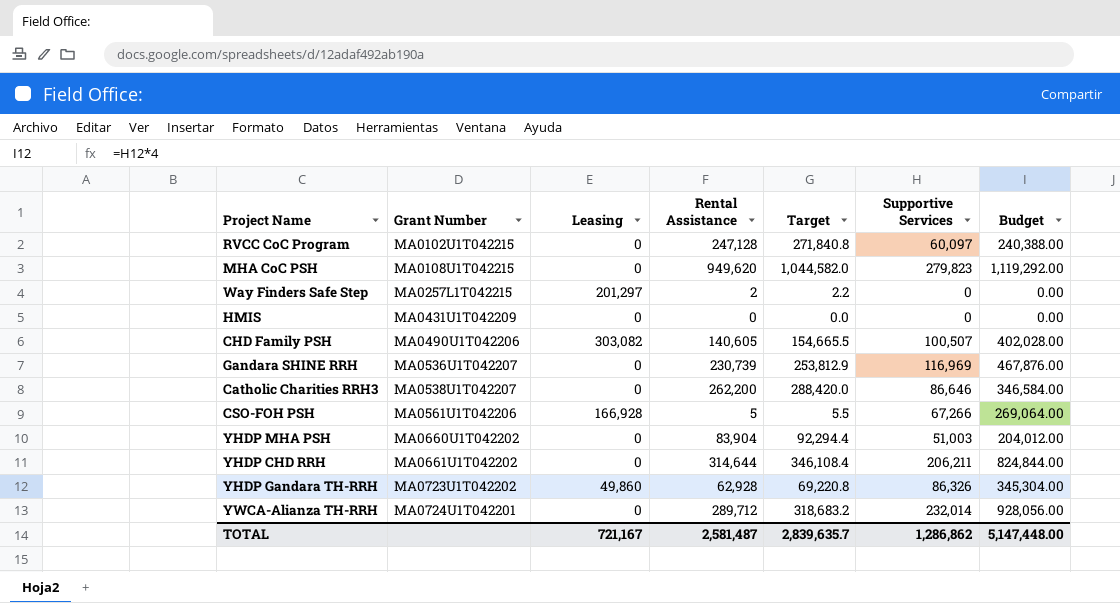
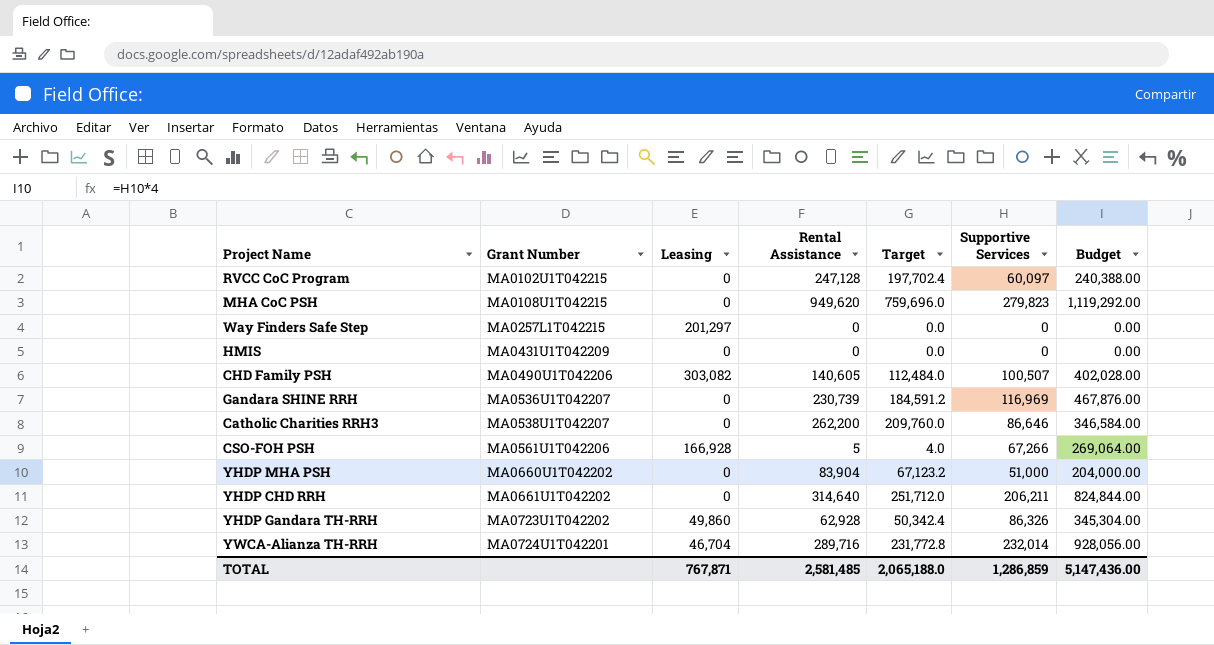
column Target | formula: [Rental Assistance] * 1.1 -> [Rental Assistance] * 0.8
Way Finders Safe Step | Rental Assistance: 2 -> 0
YHDP MHA PSH | Supportive Services: 51,003 -> 51,000
YHDP MHA PSH | Budget: 204,012.00 -> 204,000.00
YHDP CHD RRH | Rental Assistance: 314,644 -> 314,640
YWCA-Alianza TH-RRH | Leasing: 0 -> 46,704
YWCA-Alianza TH-RRH | Rental Assistance: 289,712 -> 289,716
TOTAL | Leasing: 721,167 -> 767,871
TOTAL | Rental Assistance: 2,581,487 -> 2,581,485
TOTAL | Target: 2,839,635.7 -> 2,065,188.0
TOTAL | Supportive Services: 1,286,862 -> 1,286,859
TOTAL | Budget: 5,147,448.00 -> 5,147,436.00

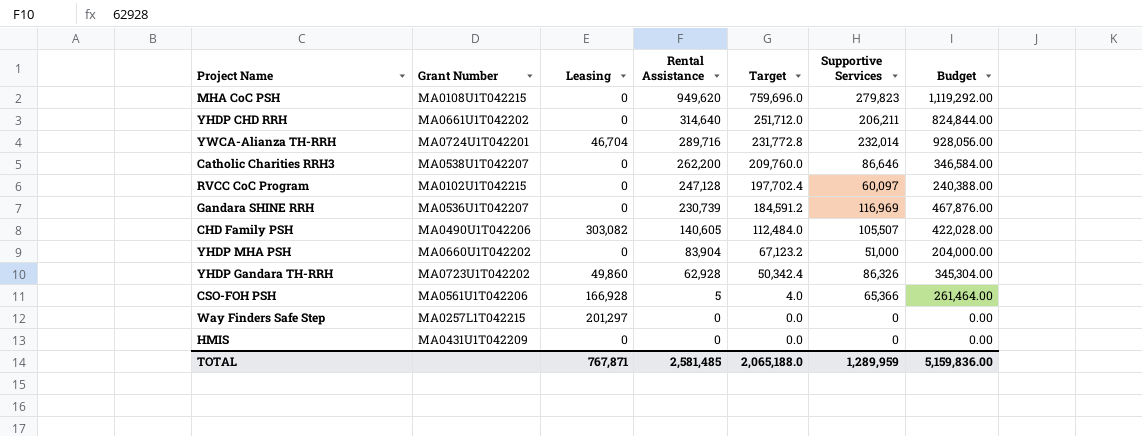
row order: Grant Number ascending -> Rental Assistance descending
CHD Family PSH | Supportive Services: 100,507 -> 105,507
CHD Family PSH | Budget: 402,028.00 -> 422,028.00
CSO-FOH PSH | Supportive Services: 67,266 -> 65,366
CSO-FOH PSH | Budget: 269,064.00 -> 261,464.00
TOTAL | Supportive Services: 1,286,859 -> 1,289,959
TOTAL | Budget: 5,147,436.00 -> 5,159,836.00

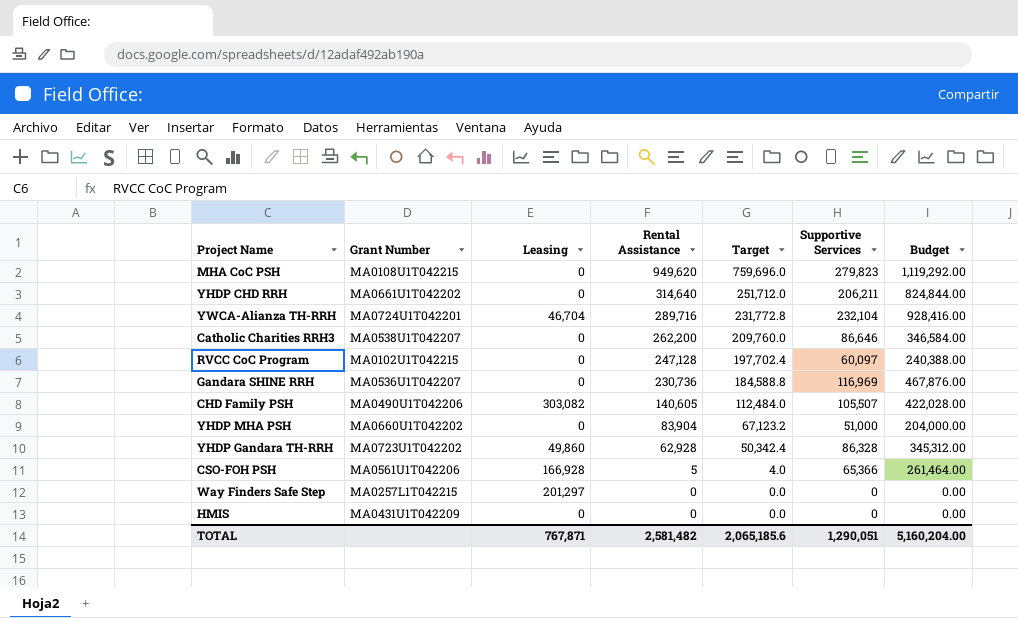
YWCA-Alianza TH-RRH | Supportive Services: 232,014 -> 232,104
YWCA-Alianza TH-RRH | Budget: 928,056.00 -> 928,416.00
Gandara SHINE RRH | Rental Assistance: 230,739 -> 230,736
Gandara SHINE RRH | Target: 184,591.2 -> 184,588.8
YHDP Gandara TH-RRH | Supportive Services: 86,326 -> 86,328
YHDP Gandara TH-RRH | Budget: 345,304.00 -> 345,312.00
TOTAL | Rental Assistance: 2,581,485 -> 2,581,482
TOTAL | Target: 2,065,188.0 -> 2,065,185.6
TOTAL | Supportive Services: 1,289,959 -> 1,290,051
TOTAL | Budget: 5,159,836.00 -> 5,160,204.00

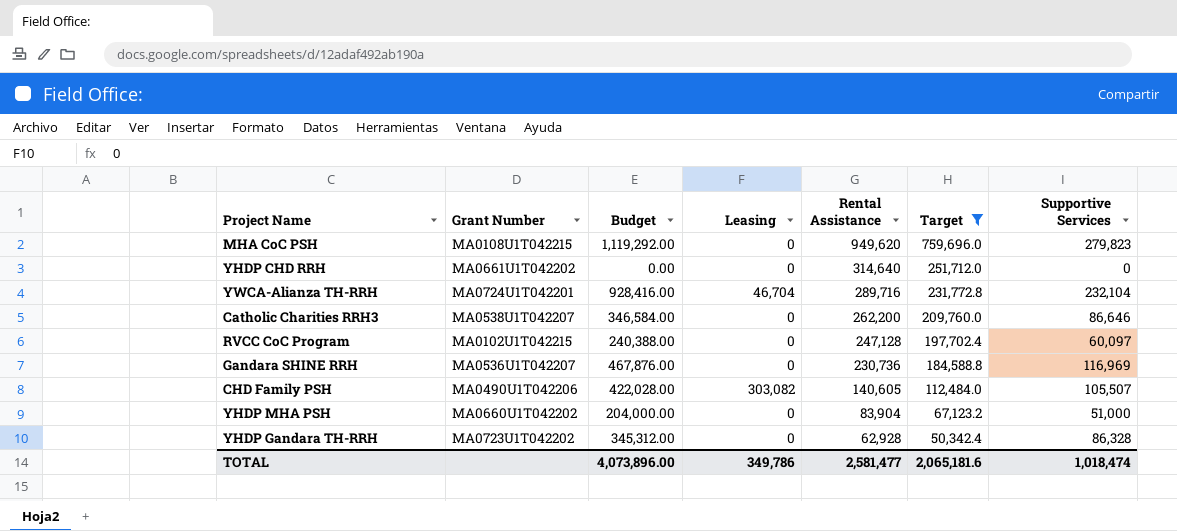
filter: none -> Target >= 50,342.4
column Budget | position: 7 -> 3
YHDP CHD RRH | Budget: 824,844.00 -> 0.00
YHDP CHD RRH | Supportive Services: 206,211 -> 0
YHDP Gandara TH-RRH | Leasing: 49,860 -> 0
TOTAL | Budget: 5,160,204.00 -> 4,073,896.00
TOTAL | Leasing: 767,871 -> 349,786
TOTAL | Rental Assistance: 2,581,482 -> 2,581,477
TOTAL | Target: 2,065,185.6 -> 2,065,181.6
TOTAL | Supportive Services: 1,290,051 -> 1,018,474

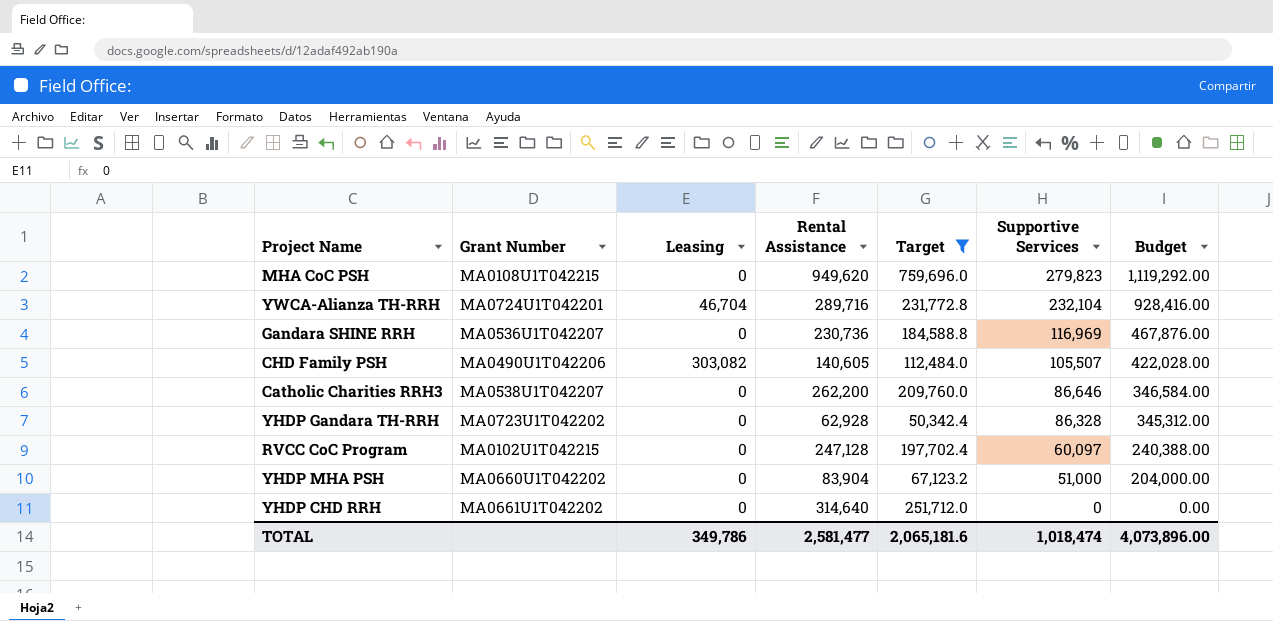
row order: Rental Assistance descending -> Supportive Services descending
column Budget | position: 3 -> 7

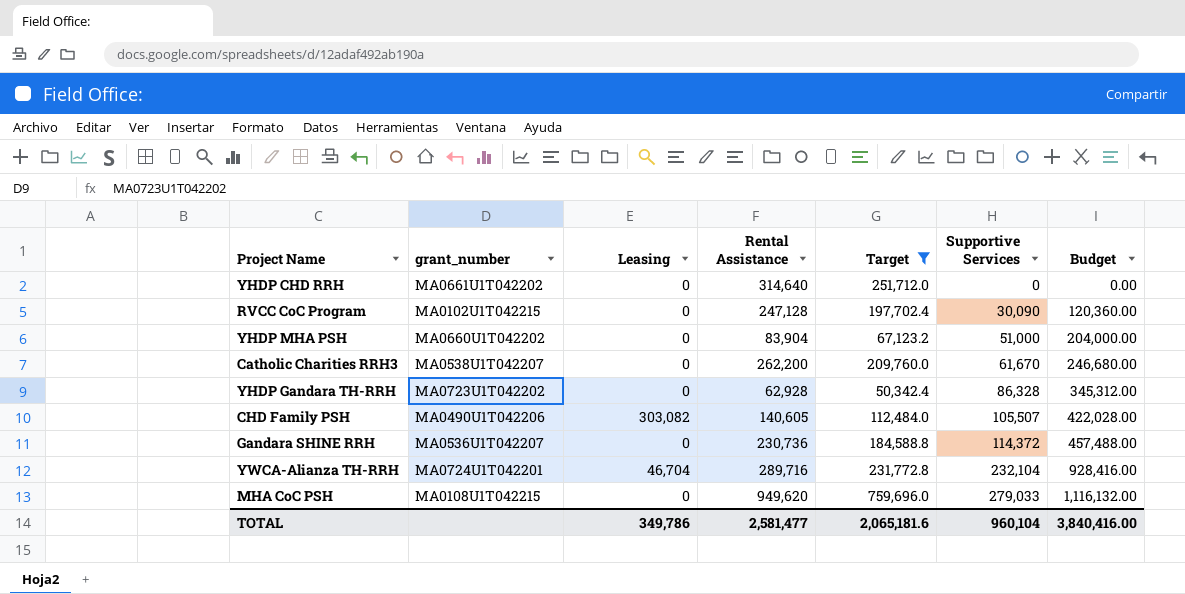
row order: Supportive Services descending -> Supportive Services ascending
column name: Grant Number -> grant_number
RVCC CoC Program | Supportive Services: 60,097 -> 30,090
RVCC CoC Program | Budget: 240,388.00 -> 120,360.00
Catholic Charities RRH3 | Supportive Services: 86,646 -> 61,670
Catholic Charities RRH3 | Budget: 346,584.00 -> 246,680.00
Gandara SHINE RRH | Supportive Services: 116,969 -> 114,372
Gandara SHINE RRH | Budget: 467,876.00 -> 457,488.00
MHA CoC PSH | Supportive Services: 279,823 -> 279,033
MHA CoC PSH | Budget: 1,119,292.00 -> 1,116,132.00
TOTAL | Supportive Services: 1,018,474 -> 960,104
TOTAL | Budget: 4,073,896.00 -> 3,840,416.00

